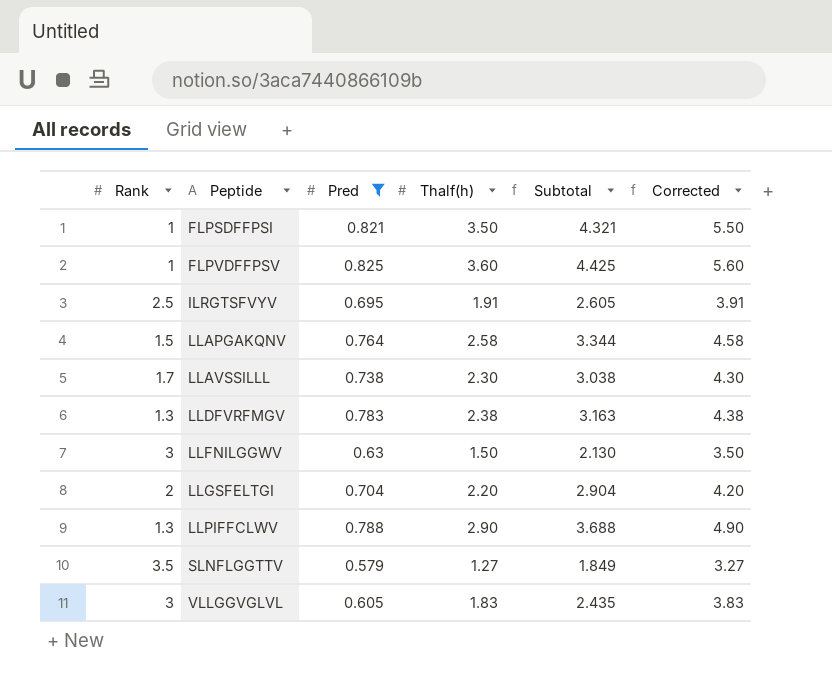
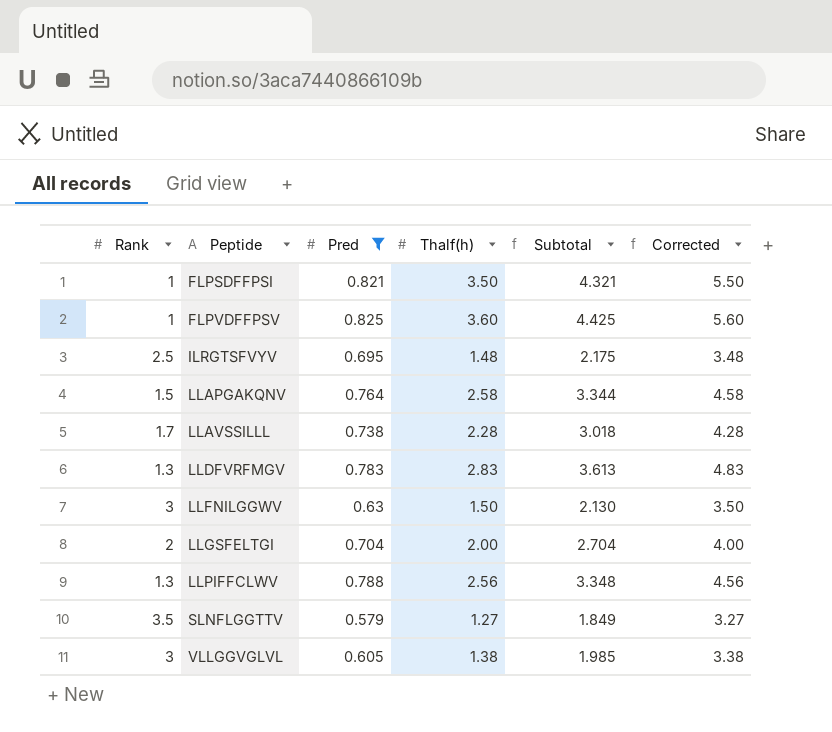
ILRGTSFVYV | Thalf(h): 1.91 -> 1.48
ILRGTSFVYV | Subtotal: 2.605 -> 2.175
ILRGTSFVYV | Corrected: 3.91 -> 3.48
LLAVSSILLL | Thalf(h): 2.30 -> 2.28
LLAVSSILLL | Subtotal: 3.038 -> 3.018
LLAVSSILLL | Corrected: 4.30 -> 4.28
LLDFVRFMGV | Thalf(h): 2.38 -> 2.83
LLDFVRFMGV | Subtotal: 3.163 -> 3.613
LLDFVRFMGV | Corrected: 4.38 -> 4.83
LLGSFELTGI | Thalf(h): 2.20 -> 2.00
LLGSFELTGI | Subtotal: 2.904 -> 2.704
LLGSFELTGI | Corrected: 4.20 -> 4.00
LLPIFFCLWV | Thalf(h): 2.90 -> 2.56
LLPIFFCLWV | Subtotal: 3.688 -> 3.348
LLPIFFCLWV | Corrected: 4.90 -> 4.56
VLLGGVGLVL | Thalf(h): 1.83 -> 1.38
VLLGGVGLVL | Subtotal: 2.435 -> 1.985
VLLGGVGLVL | Corrected: 3.83 -> 3.38

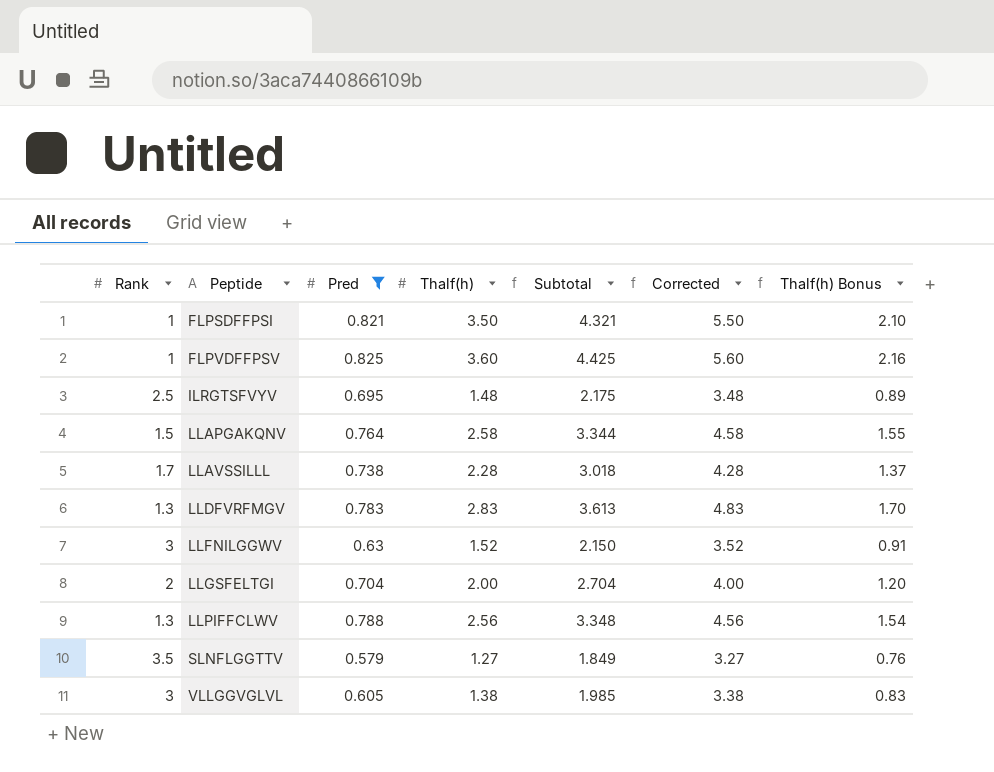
column Thalf(h) Bonus | formula: none -> [Thalf(h)] * 0.6
LLFNILGGWV | Thalf(h): 1.50 -> 1.52
LLFNILGGWV | Subtotal: 2.130 -> 2.150
LLFNILGGWV | Corrected: 3.50 -> 3.52

